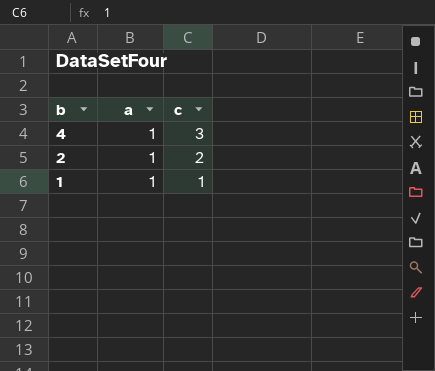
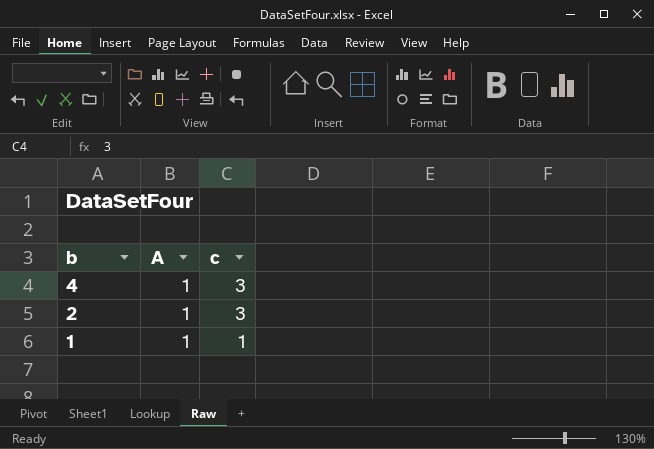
column name: a -> A
2 | c: 2 -> 3

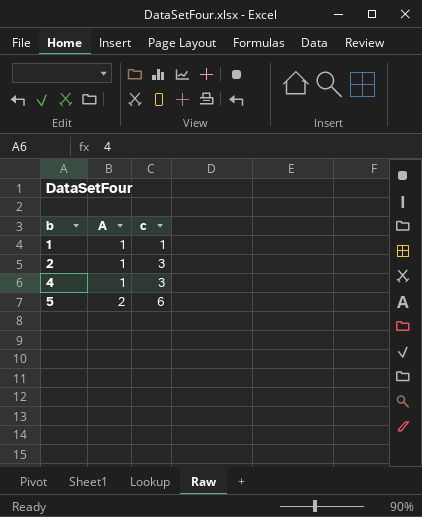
row order: b descending -> b ascending
row 5: none -> 2 | 6

